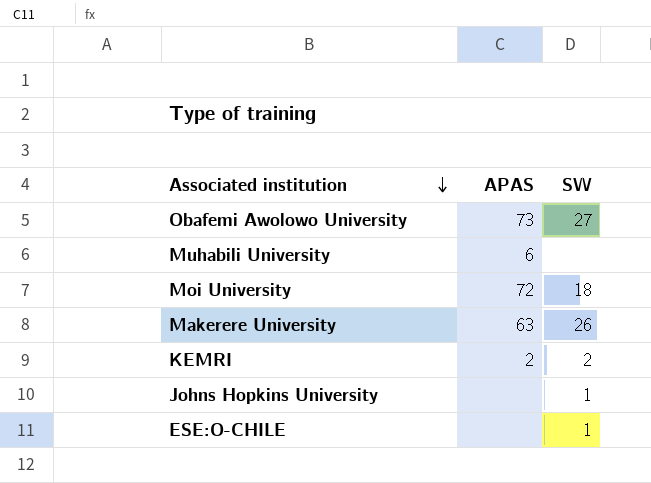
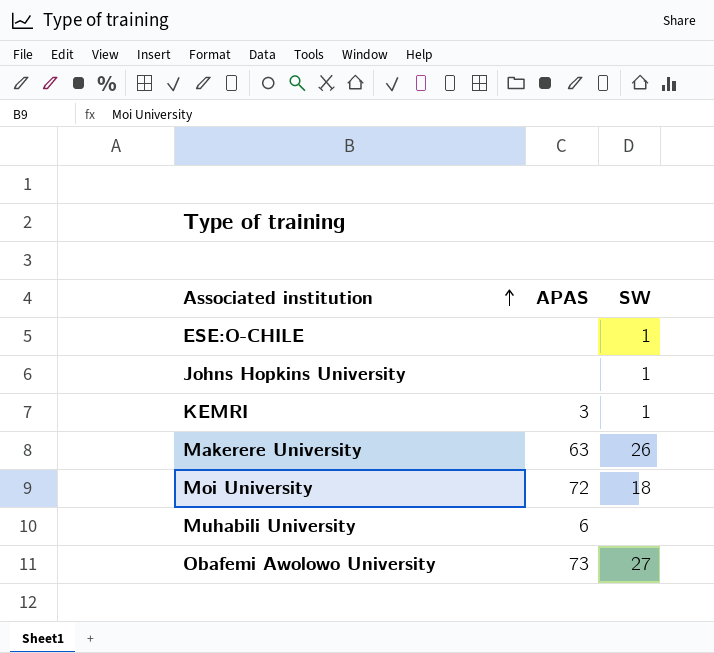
row order: Associated institution descending -> Associated institution ascending
KEMRI | APAS: 2 -> 3
KEMRI | SW: 2 -> 1

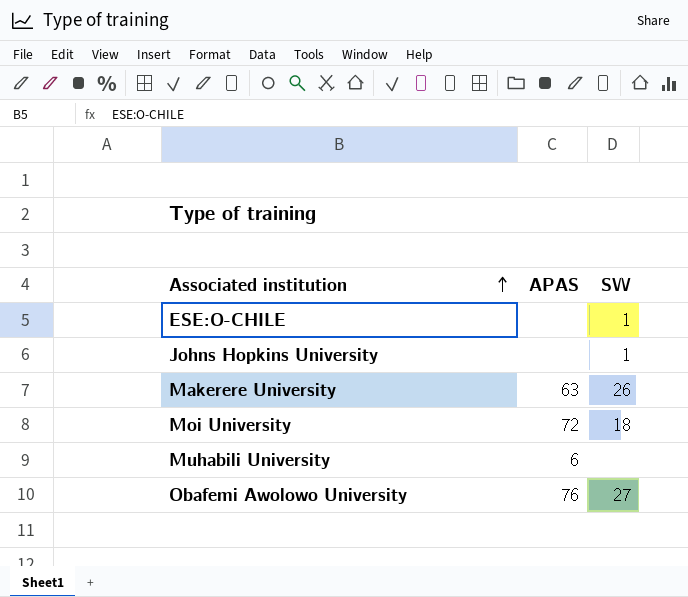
row KEMRI: 3 | 1 -> none
Obafemi Awolowo University | APAS: 73 -> 76

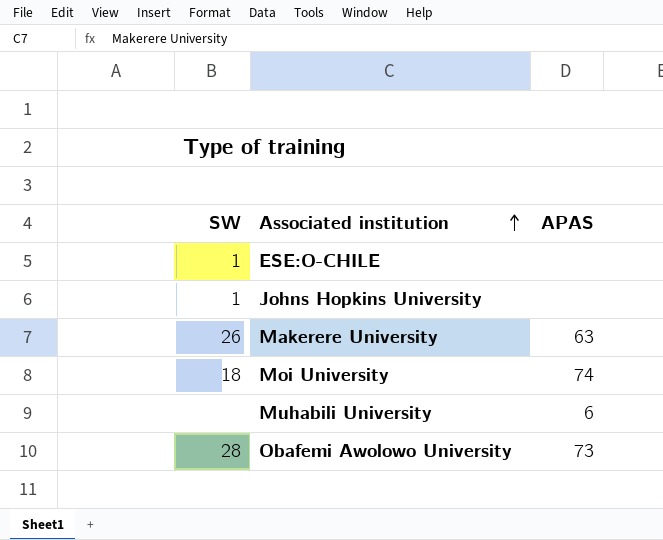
column SW | position: 3 -> 1
Moi University | APAS: 72 -> 74
Obafemi Awolowo University | SW: 27 -> 28
Obafemi Awolowo University | APAS: 76 -> 73

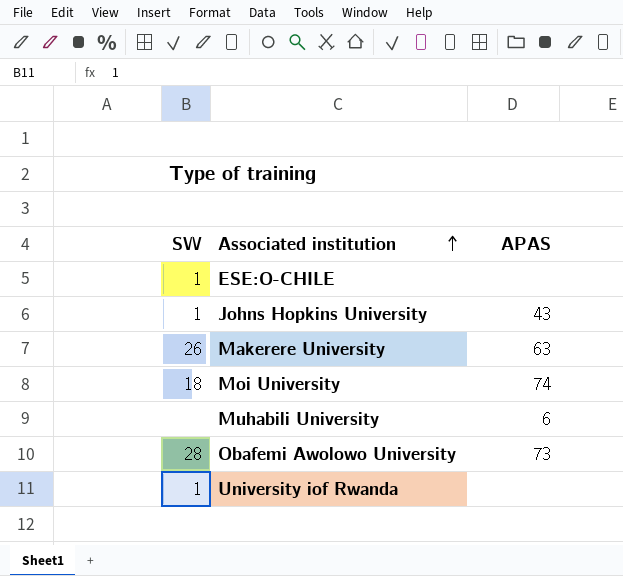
Johns Hopkins University | APAS: none -> 43
row University iof Rwanda: none -> 1 | none

